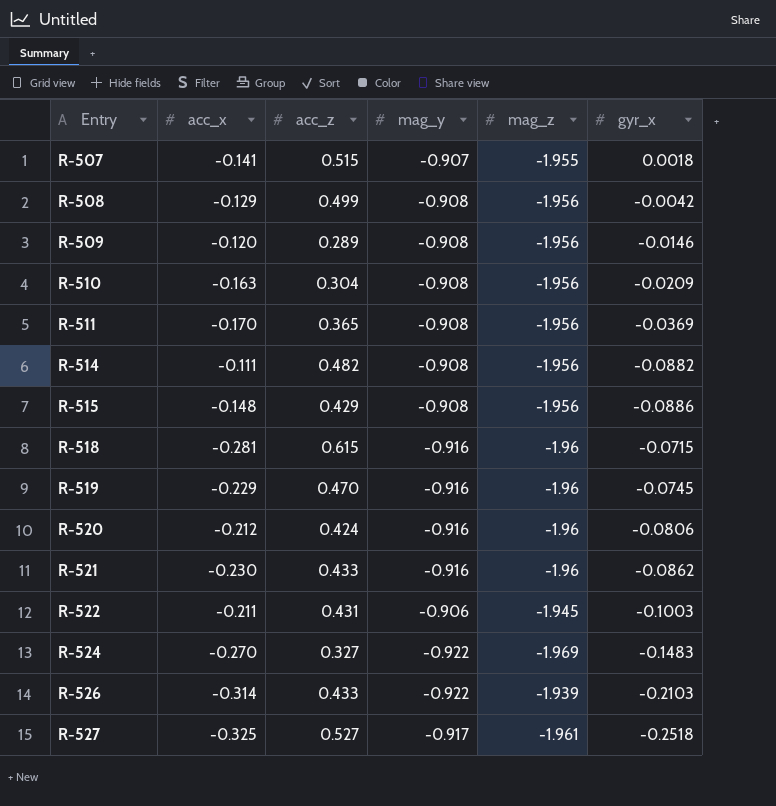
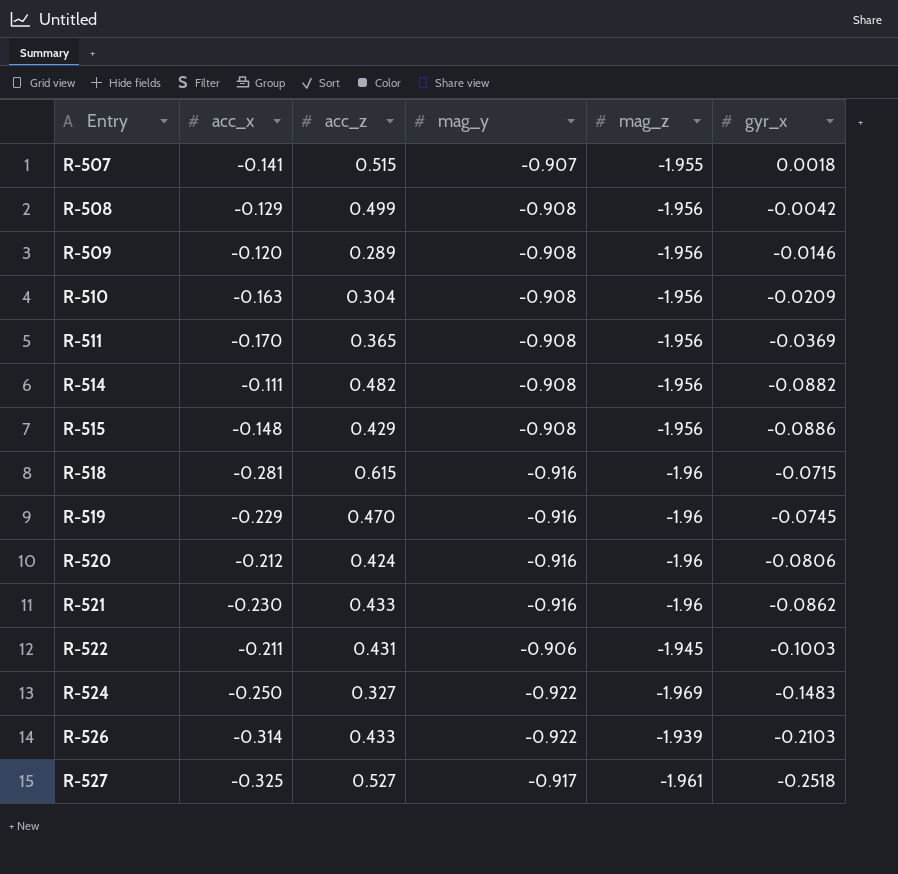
R-524 | acc_x: -0.270 -> -0.250

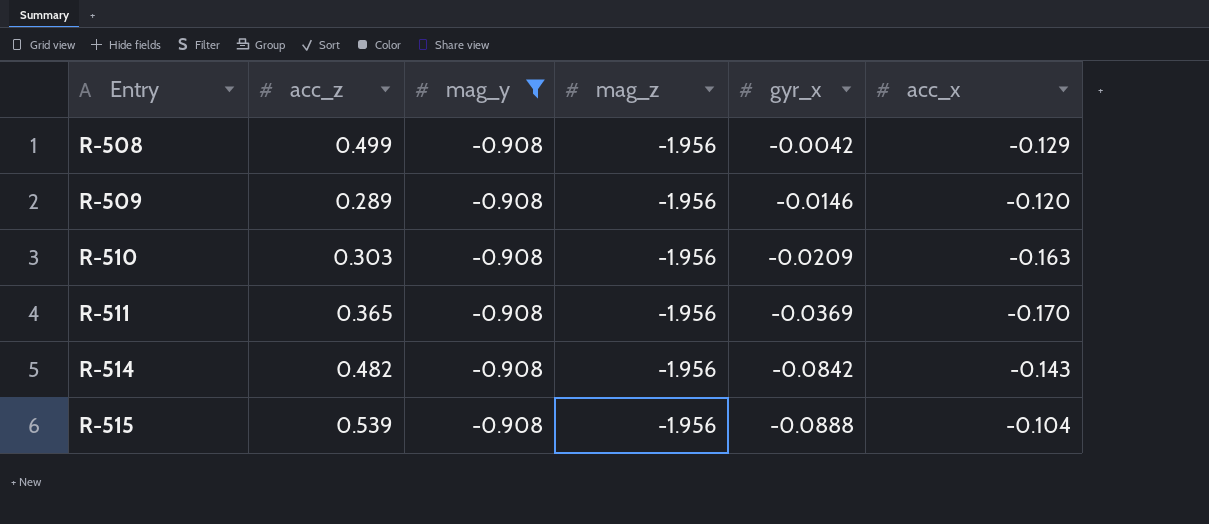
filter: none -> mag_y = -0.908
column acc_x | position: 2 -> 6
R-510 | acc_z: 0.304 -> 0.303
R-514 | gyr_x: -0.0882 -> -0.0842
R-514 | acc_x: -0.111 -> -0.143
R-515 | acc_z: 0.429 -> 0.539
R-515 | gyr_x: -0.0886 -> -0.0888
R-515 | acc_x: -0.148 -> -0.104

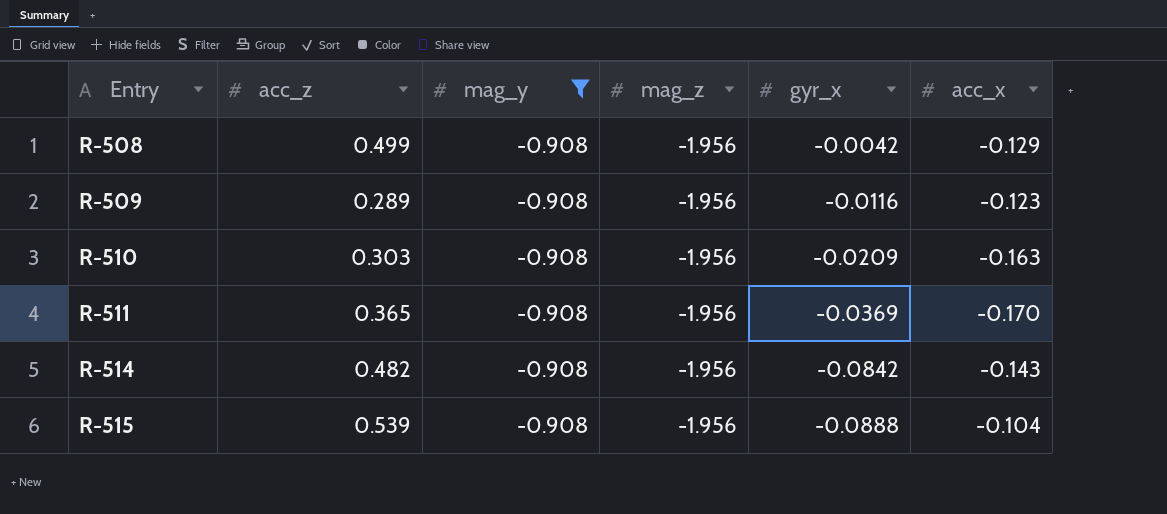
R-509 | gyr_x: -0.0146 -> -0.0116
R-509 | acc_x: -0.120 -> -0.123

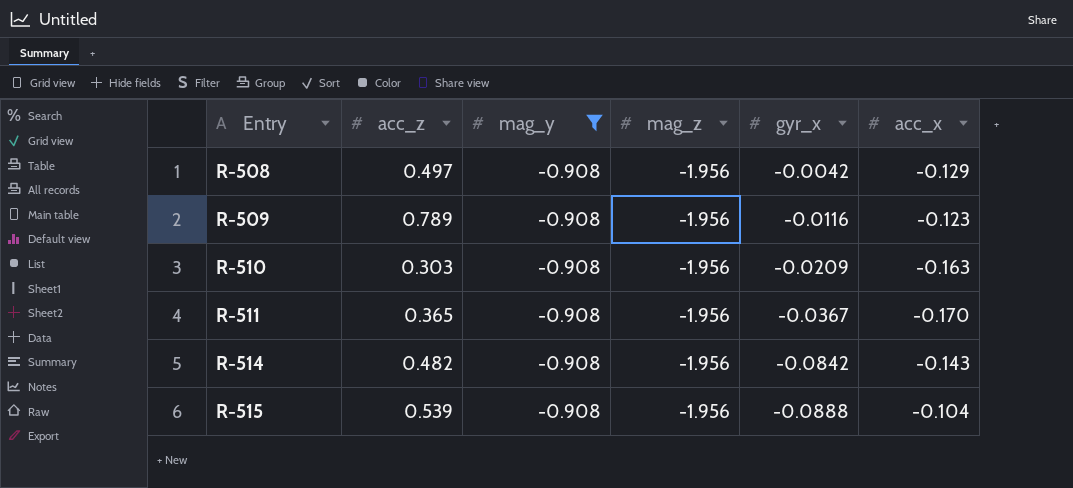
R-508 | acc_z: 0.499 -> 0.497
R-509 | acc_z: 0.289 -> 0.789
R-511 | gyr_x: -0.0369 -> -0.0367

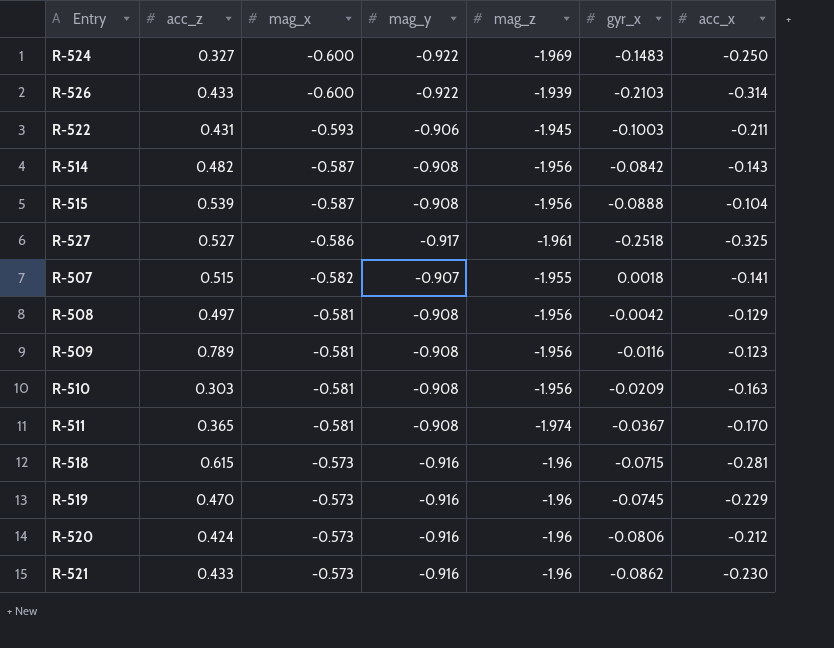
filter: mag_y = -0.908 -> none
row order: Entry ascending -> mag_x ascending
column mag_x | position: none -> 3
R-511 | mag_z: -1.956 -> -1.974

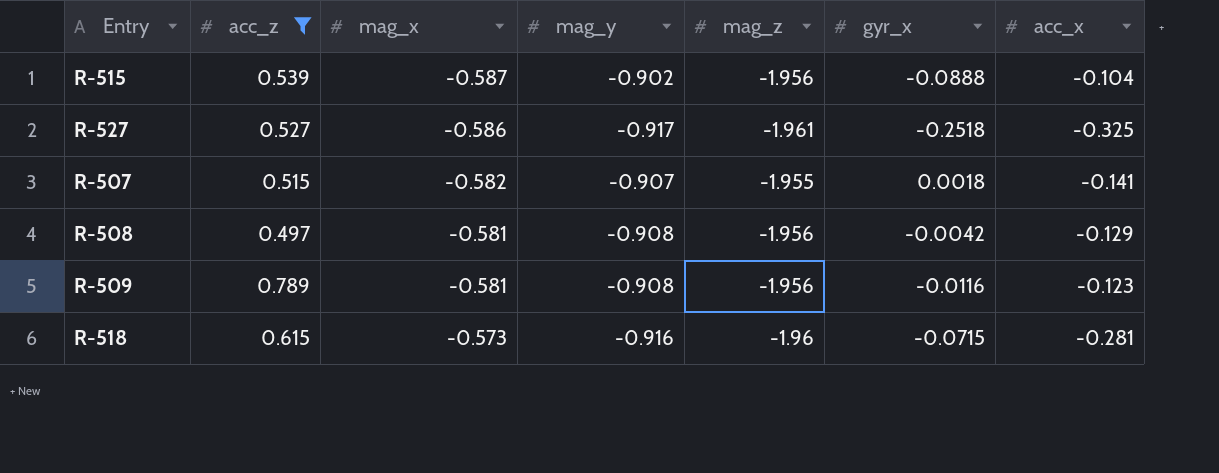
filter: none -> acc_z >= 0.497
R-515 | mag_y: -0.908 -> -0.902

